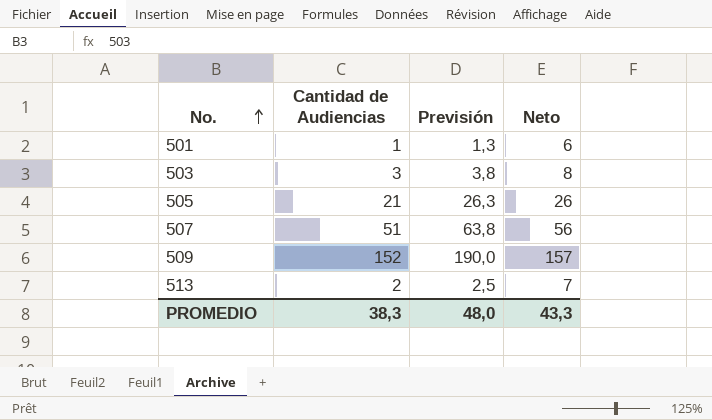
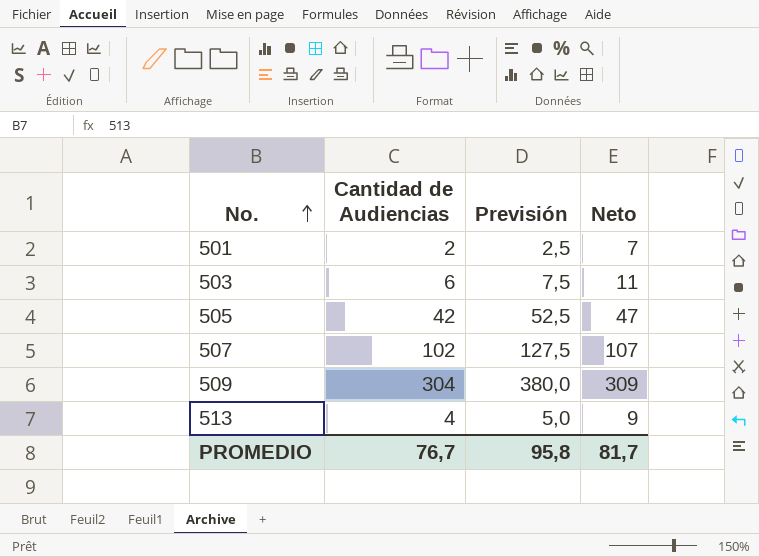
501 | Cantidad de Audiencias: 1 -> 2
501 | Previsión: 1,3 -> 2,5
501 | Neto: 6 -> 7
503 | Cantidad de Audiencias: 3 -> 6
503 | Previsión: 3,8 -> 7,5
503 | Neto: 8 -> 11
505 | Cantidad de Audiencias: 21 -> 42
505 | Previsión: 26,3 -> 52,5
505 | Neto: 26 -> 47
507 | Cantidad de Audiencias: 51 -> 102
507 | Previsión: 63,8 -> 127,5
507 | Neto: 56 -> 107
509 | Cantidad de Audiencias: 152 -> 304
509 | Previsión: 190,0 -> 380,0
509 | Neto: 157 -> 309
513 | Cantidad de Audiencias: 2 -> 4
513 | Previsión: 2,5 -> 5,0
513 | Neto: 7 -> 9
PROMEDIO | Cantidad de Audiencias: 38,3 -> 76,7
PROMEDIO | Previsión: 48,0 -> 95,8
PROMEDIO | Neto: 43,3 -> 81,7

